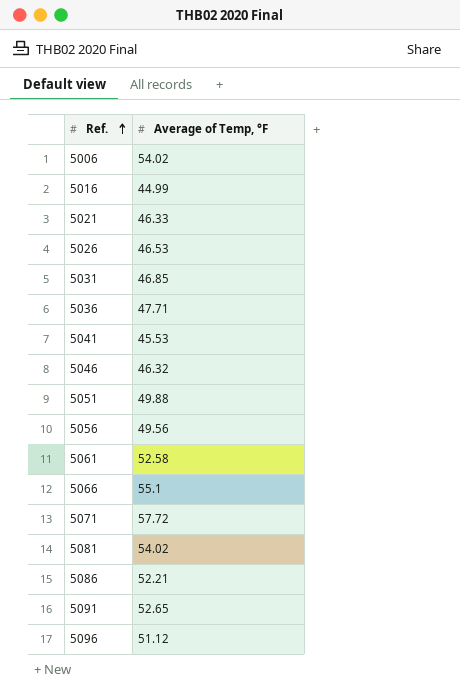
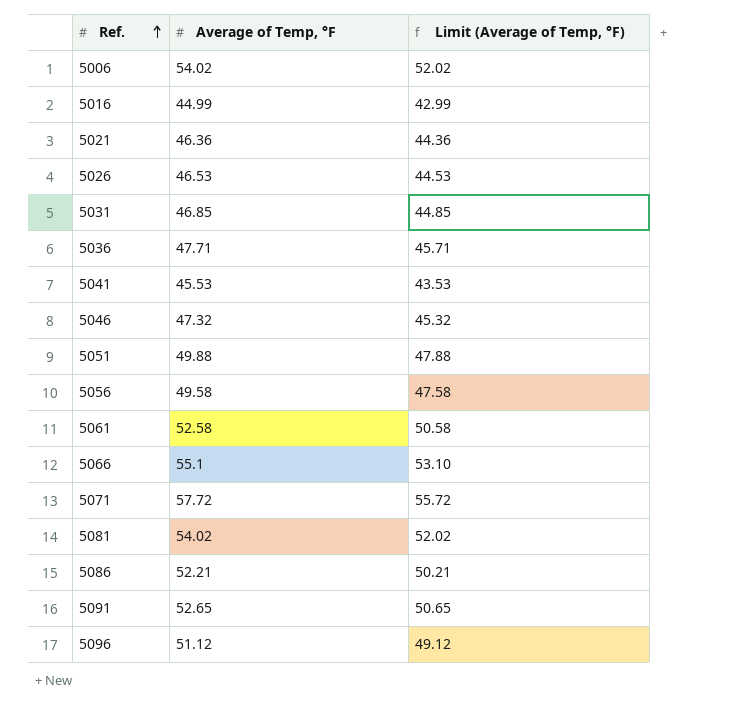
column Limit (Average of Temp, °F) | formula: none -> [Average of Temp, °F] - 2
5021 | Average of Temp, °F: 46.33 -> 46.36
5046 | Average of Temp, °F: 46.32 -> 47.32
5056 | Average of Temp, °F: 49.56 -> 49.58

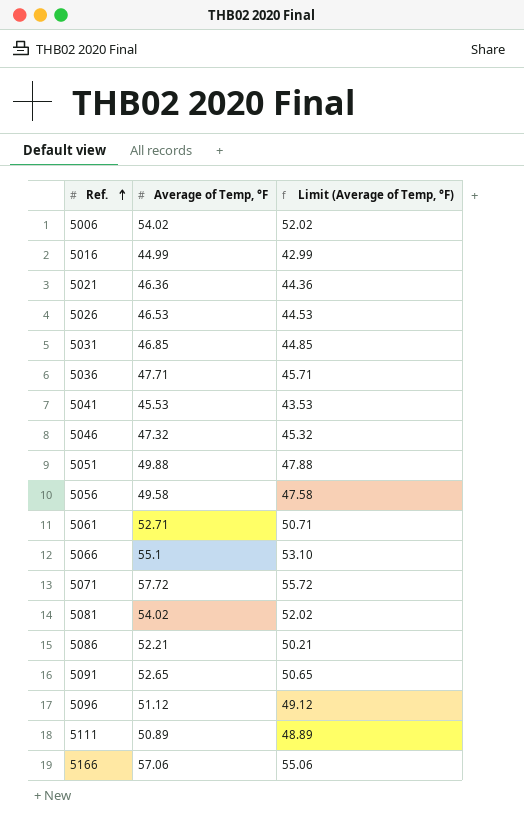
5061 | Average of Temp, °F: 52.58 -> 52.71
5061 | Limit (Average of Temp, °F): 50.58 -> 50.71
row 5111: none -> 50.89 | 48.89
row 5166: none -> 57.06 | 55.06

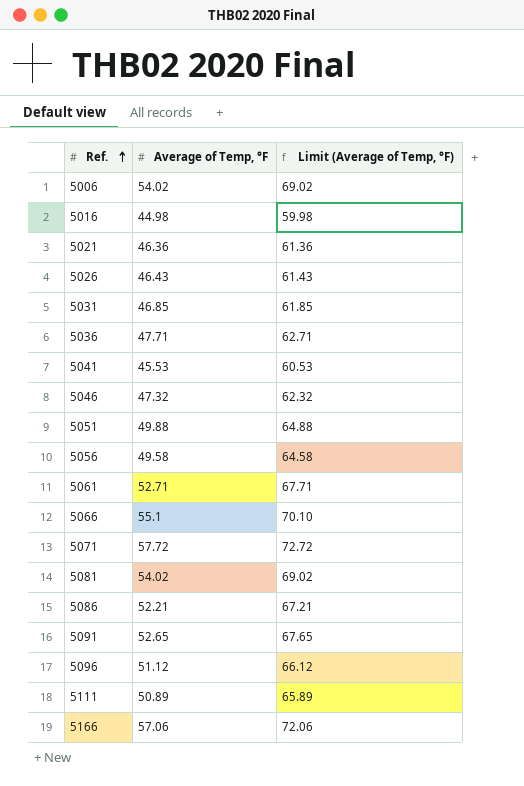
column Limit (Average of Temp, °F) | formula: [Average of Temp, °F] - 2 -> [Average of Temp, °F] + 15
5016 | Average of Temp, °F: 44.99 -> 44.98
5026 | Average of Temp, °F: 46.53 -> 46.43

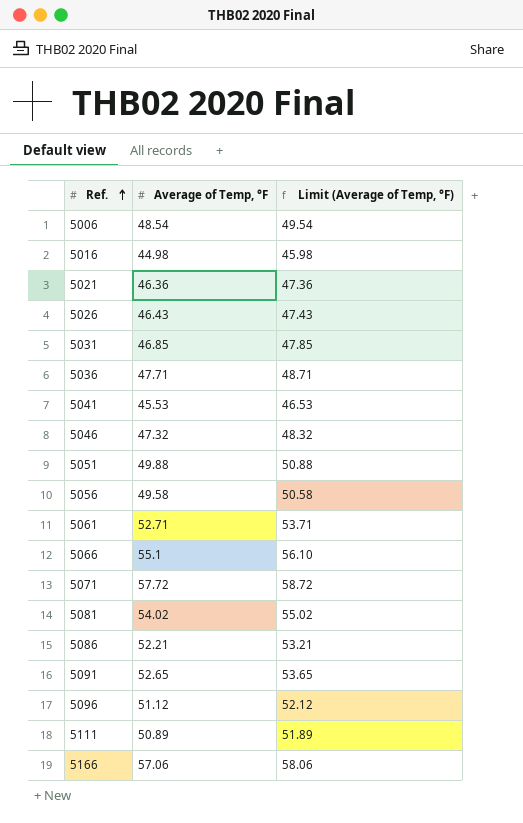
column Limit (Average of Temp, °F) | formula: [Average of Temp, °F] + 15 -> [Average of Temp, °F] + 1
5006 | Average of Temp, °F: 54.02 -> 48.54

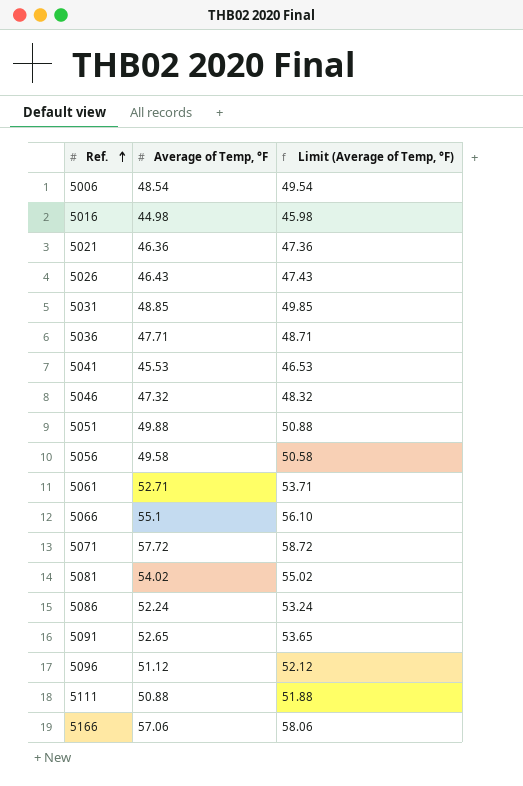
5031 | Average of Temp, °F: 46.85 -> 48.85
5031 | Limit (Average of Temp, °F): 47.85 -> 49.85
5086 | Average of Temp, °F: 52.21 -> 52.24
5086 | Limit (Average of Temp, °F): 53.21 -> 53.24
5111 | Average of Temp, °F: 50.89 -> 50.88
5111 | Limit (Average of Temp, °F): 51.89 -> 51.88

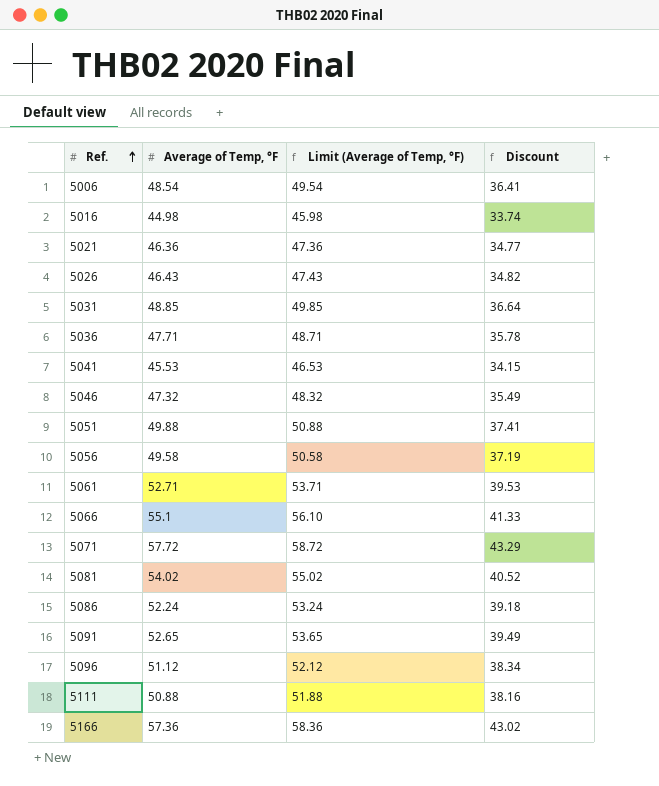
column Discount | formula: none -> [Average of Temp, °F] * 0.75
5166 | Average of Temp, °F: 57.06 -> 57.36
5166 | Limit (Average of Temp, °F): 58.06 -> 58.36

